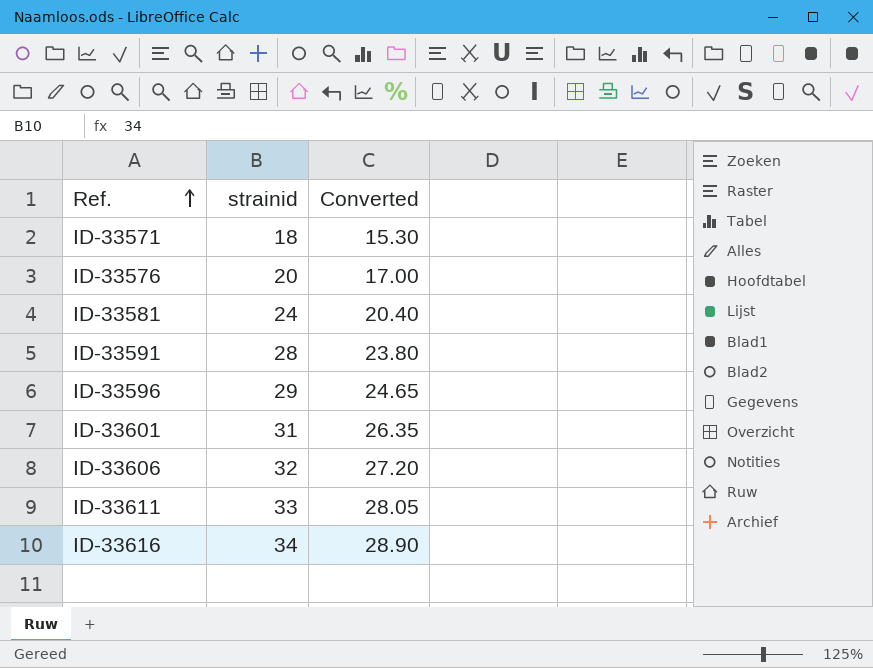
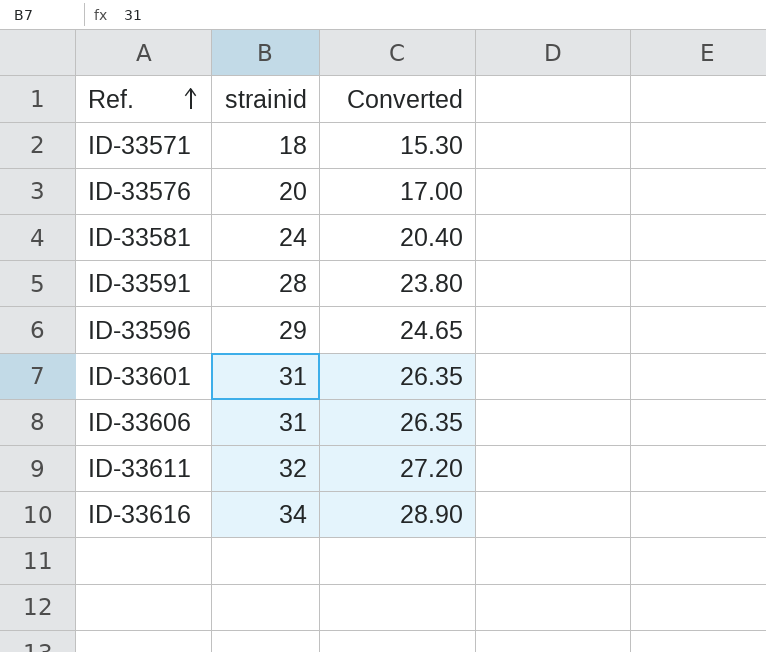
ID-33606 | strainid: 32 -> 31
ID-33606 | Converted: 27.20 -> 26.35
ID-33611 | strainid: 33 -> 32
ID-33611 | Converted: 28.05 -> 27.20

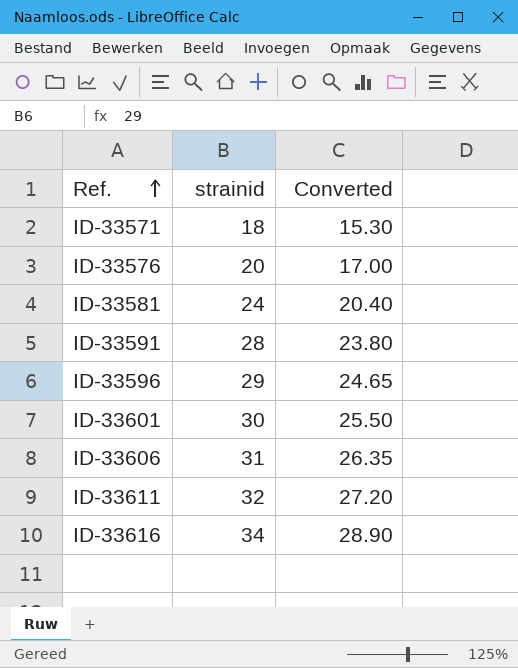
ID-33601 | strainid: 31 -> 30
ID-33601 | Converted: 26.35 -> 25.50

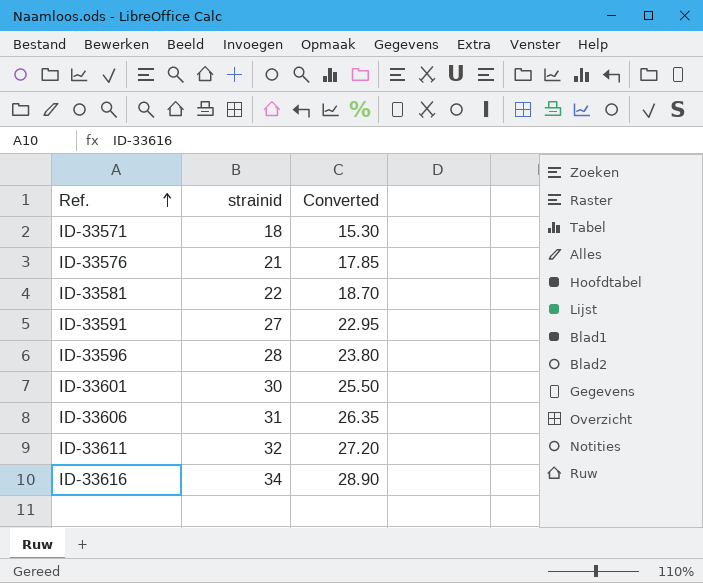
ID-33576 | strainid: 20 -> 21
ID-33576 | Converted: 17.00 -> 17.85
ID-33581 | strainid: 24 -> 22
ID-33581 | Converted: 20.40 -> 18.70
ID-33591 | strainid: 28 -> 27
ID-33591 | Converted: 23.80 -> 22.95
ID-33596 | strainid: 29 -> 28
ID-33596 | Converted: 24.65 -> 23.80

